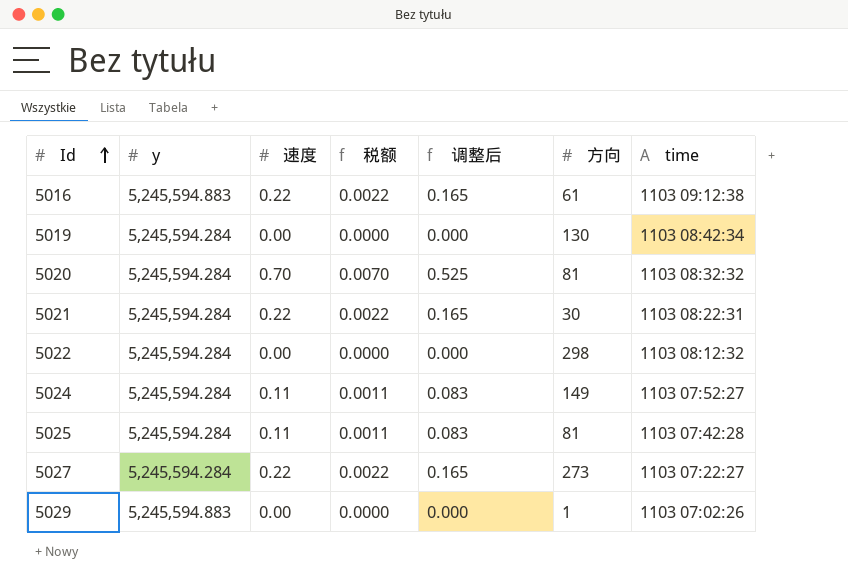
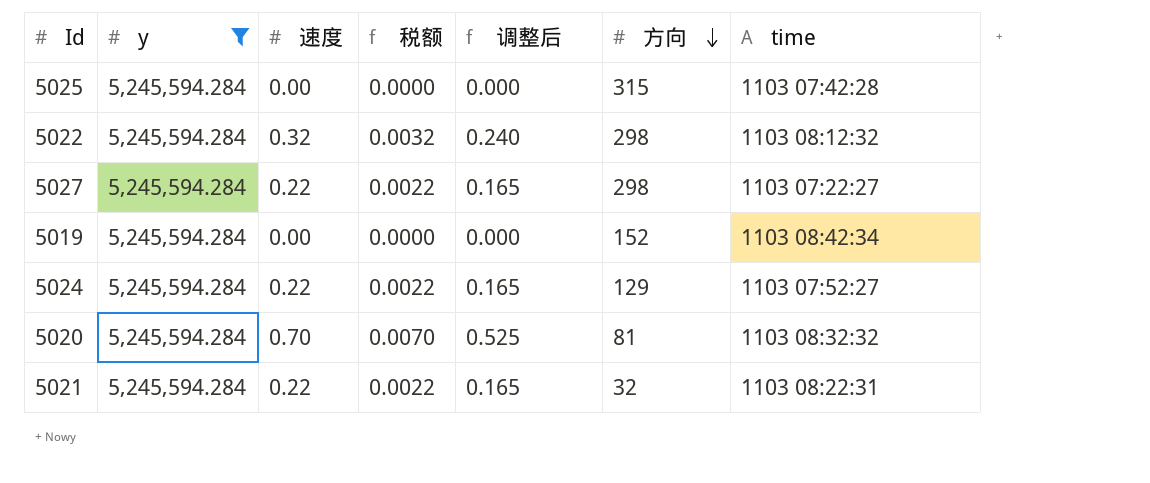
filter: none -> y = 5,245,594.284
row order: Id ascending -> 方向 descending
5025 | 速度: 0.11 -> 0.00
5025 | 税额: 0.0011 -> 0.0000
5025 | 调整后: 0.083 -> 0.000
5025 | 方向: 81 -> 315
5022 | 速度: 0.00 -> 0.32
5022 | 税额: 0.0000 -> 0.0032
5022 | 调整后: 0.000 -> 0.240
5027 | 方向: 273 -> 298
5019 | 方向: 130 -> 152
5024 | 速度: 0.11 -> 0.22
5024 | 税额: 0.0011 -> 0.0022
5024 | 调整后: 0.083 -> 0.165
5024 | 方向: 149 -> 129
5021 | 方向: 30 -> 32

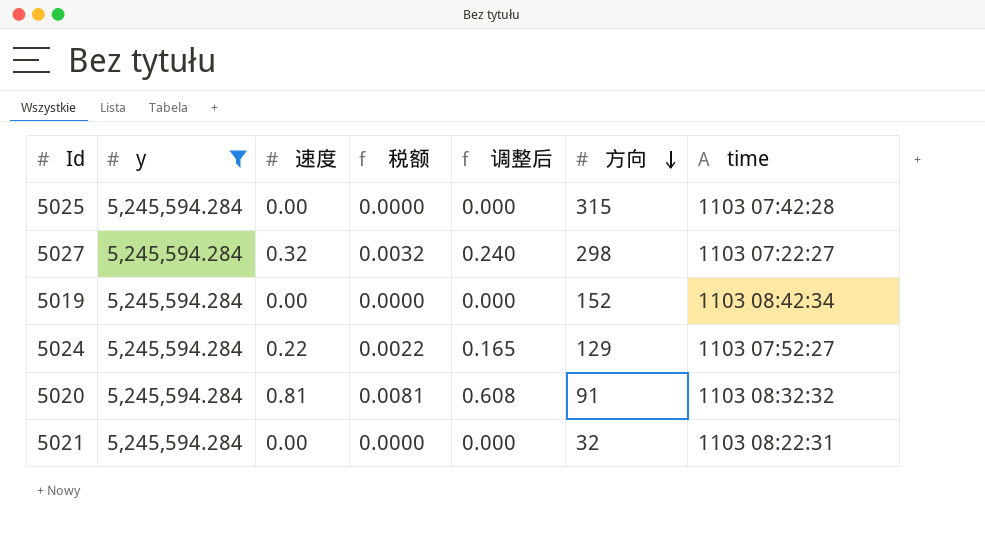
row 5022: 5,245,594.284 | 0.32 | 0.0032 | 0.240 | 298 | 1103 08:12:32 -> none
5027 | 速度: 0.22 -> 0.32
5027 | 税额: 0.0022 -> 0.0032
5027 | 调整后: 0.165 -> 0.240
5020 | 速度: 0.70 -> 0.81
5020 | 税额: 0.0070 -> 0.0081
5020 | 调整后: 0.525 -> 0.608
5020 | 方向: 81 -> 91
5021 | 速度: 0.22 -> 0.00
5021 | 税额: 0.0022 -> 0.0000
5021 | 调整后: 0.165 -> 0.000

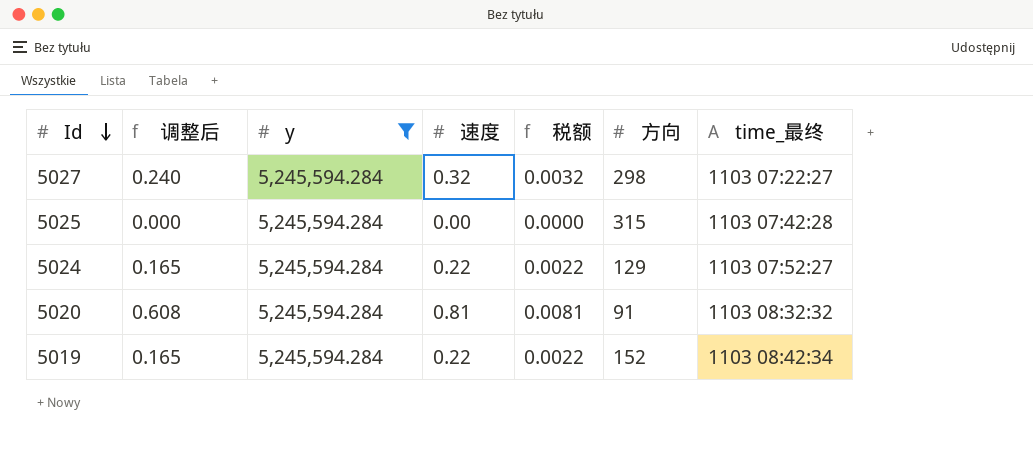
row order: 方向 descending -> Id descending
column 调整后 | position: 5 -> 2
column name: time -> time_最终
row 5021: 5,245,594.284 | 0.00 | 0.0000 | 0.000 | 32 | 1103 08:22:31 -> none
5019 | 调整后: 0.000 -> 0.165
5019 | 速度: 0.00 -> 0.22
5019 | 税额: 0.0000 -> 0.0022

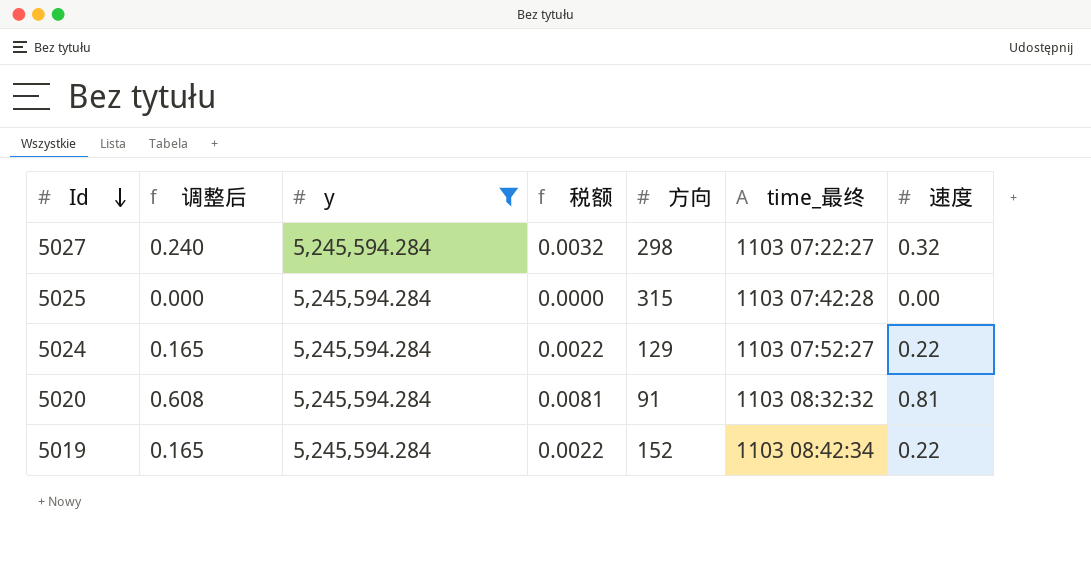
column 速度 | position: 4 -> 7

